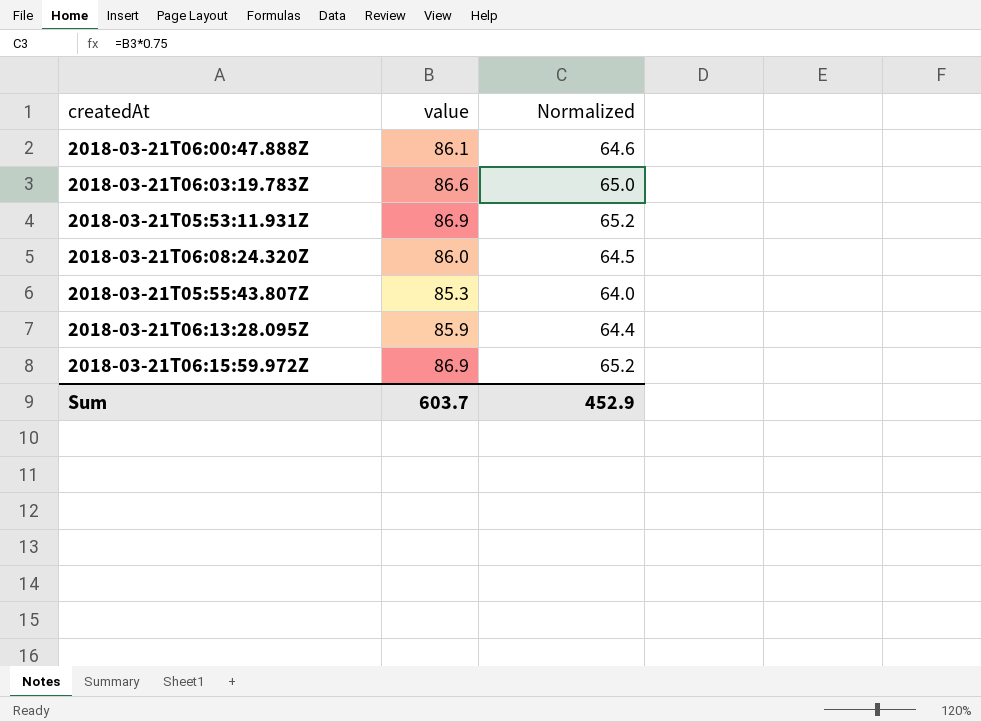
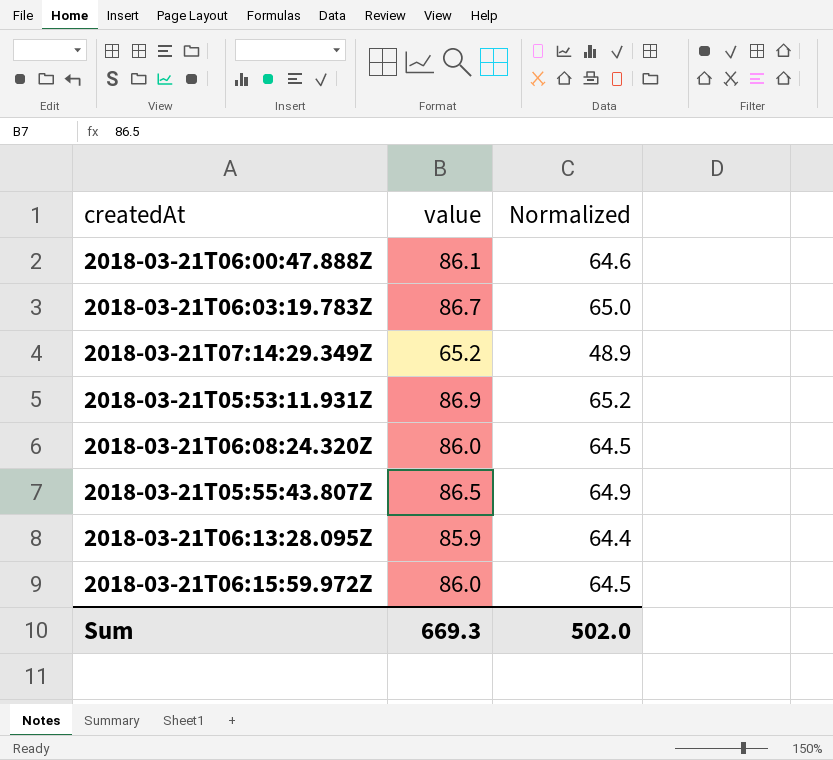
2018-03-21T06:03:19.783Z | value: 86.6 -> 86.7
row 2018-03-21T07:14:29.349Z: none -> 65.2 | 48.9
2018-03-21T05:55:43.807Z | value: 85.3 -> 86.5
2018-03-21T05:55:43.807Z | Normalized: 64.0 -> 64.9
2018-03-21T06:15:59.972Z | value: 86.9 -> 86.0
2018-03-21T06:15:59.972Z | Normalized: 65.2 -> 64.5
Sum | value: 603.7 -> 669.3
Sum | Normalized: 452.9 -> 502.0

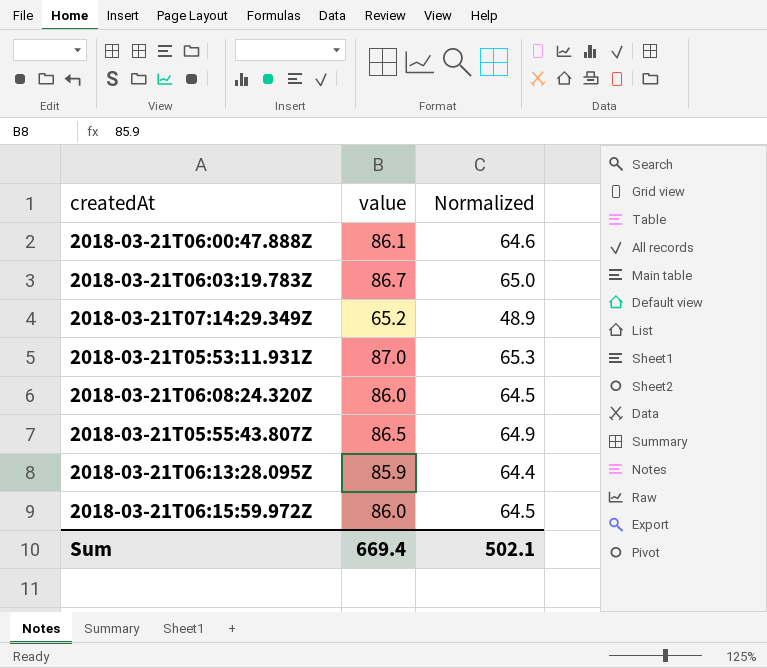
2018-03-21T05:53:11.931Z | value: 86.9 -> 87.0
2018-03-21T05:53:11.931Z | Normalized: 65.2 -> 65.3
Sum | value: 669.3 -> 669.4
Sum | Normalized: 502.0 -> 502.1

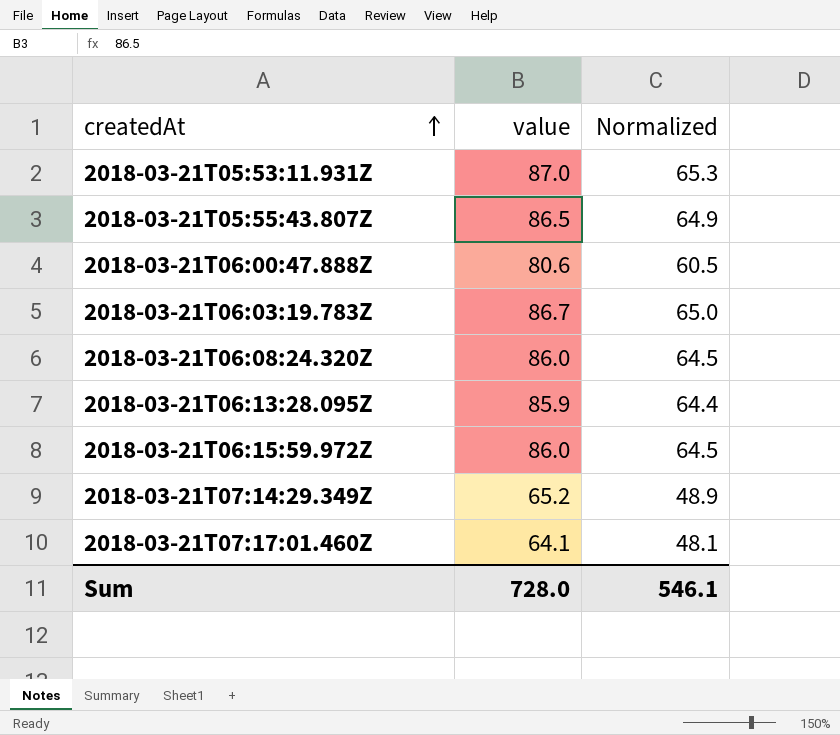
row order: none -> createdAt ascending
2018-03-21T06:00:47.888Z | value: 86.1 -> 80.6
2018-03-21T06:00:47.888Z | Normalized: 64.6 -> 60.5
row 2018-03-21T07:17:01.460Z: none -> 64.1 | 48.1
Sum | value: 669.4 -> 728.0
Sum | Normalized: 502.1 -> 546.1

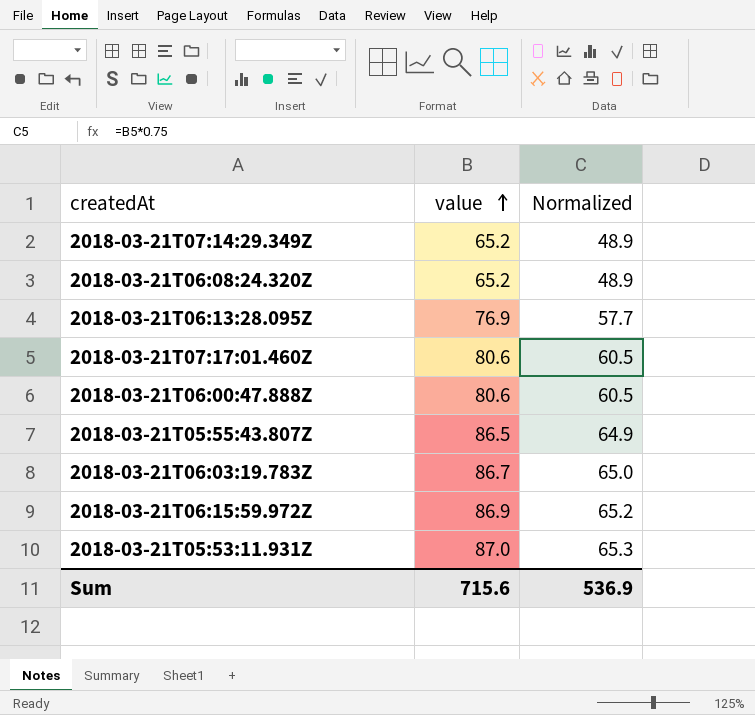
row order: createdAt ascending -> value ascending
2018-03-21T06:08:24.320Z | value: 86.0 -> 65.2
2018-03-21T06:08:24.320Z | Normalized: 64.5 -> 48.9
2018-03-21T06:13:28.095Z | value: 85.9 -> 76.9
2018-03-21T06:13:28.095Z | Normalized: 64.4 -> 57.7
2018-03-21T07:17:01.460Z | value: 64.1 -> 80.6
2018-03-21T07:17:01.460Z | Normalized: 48.1 -> 60.5
2018-03-21T06:15:59.972Z | value: 86.0 -> 86.9
2018-03-21T06:15:59.972Z | Normalized: 64.5 -> 65.2
Sum | value: 728.0 -> 715.6
Sum | Normalized: 546.1 -> 536.9

